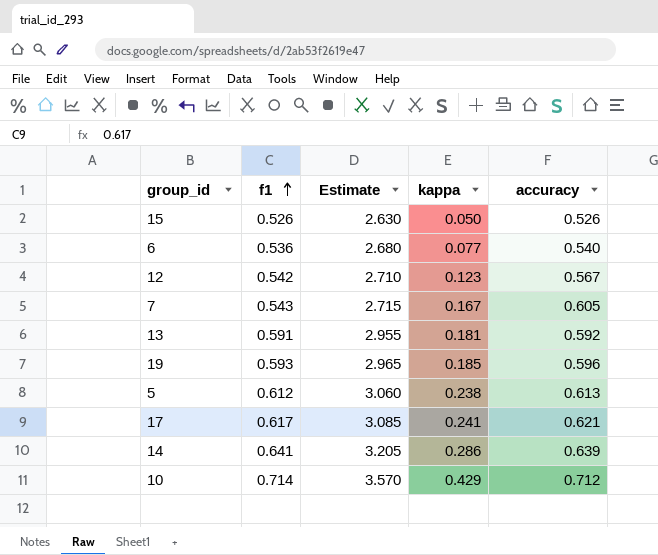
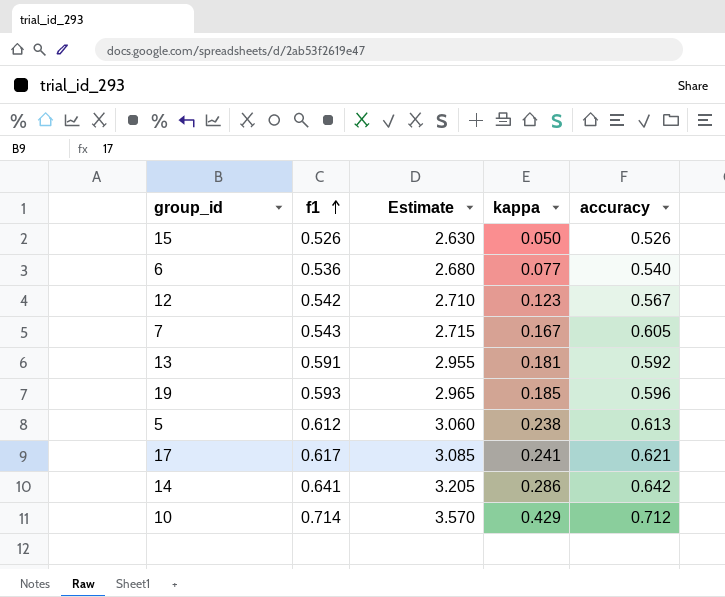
14 | accuracy: 0.639 -> 0.642

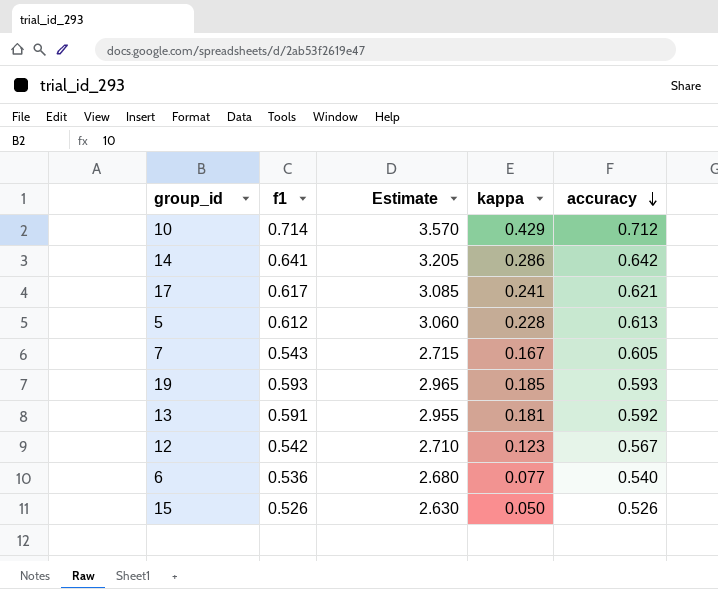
row order: f1 ascending -> accuracy descending
5 | kappa: 0.238 -> 0.228
19 | accuracy: 0.596 -> 0.593

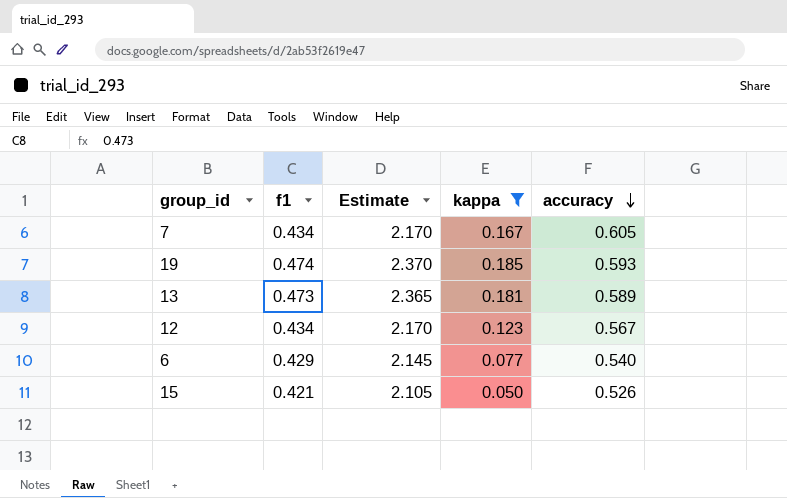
filter: none -> kappa <= 0.185
7 | f1: 0.543 -> 0.434
7 | Estimate: 2.715 -> 2.170
19 | f1: 0.593 -> 0.474
19 | Estimate: 2.965 -> 2.370
13 | f1: 0.591 -> 0.473
13 | Estimate: 2.955 -> 2.365
13 | accuracy: 0.592 -> 0.589
12 | f1: 0.542 -> 0.434
12 | Estimate: 2.710 -> 2.170
6 | f1: 0.536 -> 0.429
6 | Estimate: 2.680 -> 2.145
15 | f1: 0.526 -> 0.421
15 | Estimate: 2.630 -> 2.105

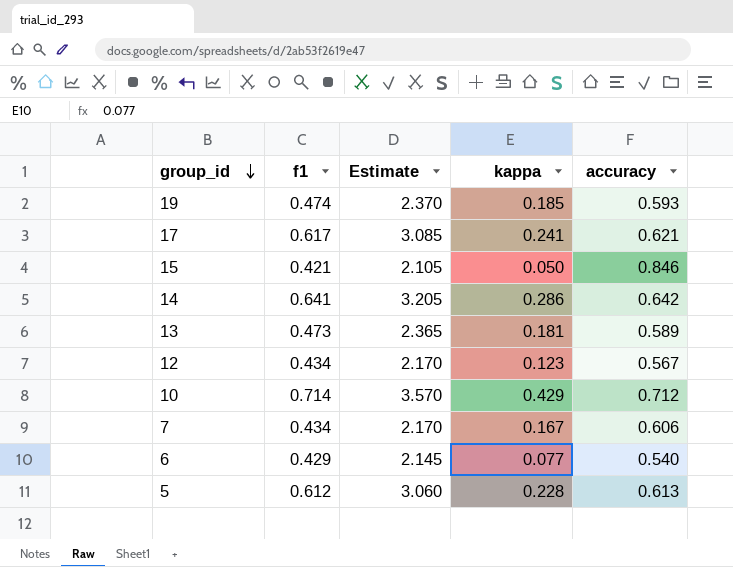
filter: kappa <= 0.185 -> none
row order: accuracy descending -> group_id descending
15 | accuracy: 0.526 -> 0.846
7 | accuracy: 0.605 -> 0.606

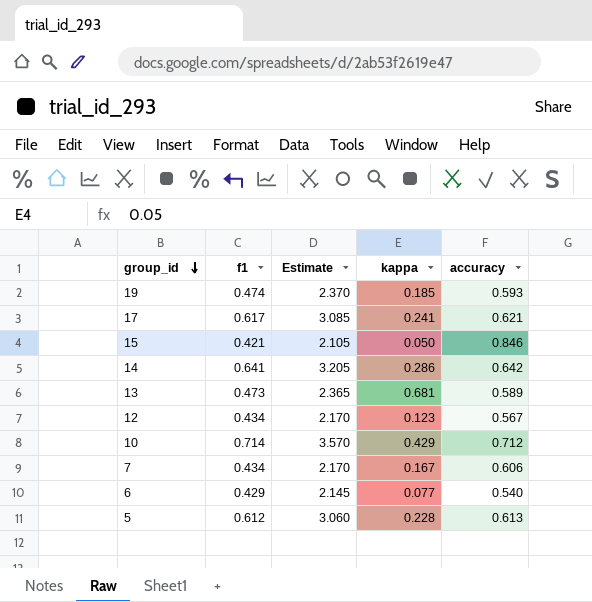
13 | kappa: 0.181 -> 0.681

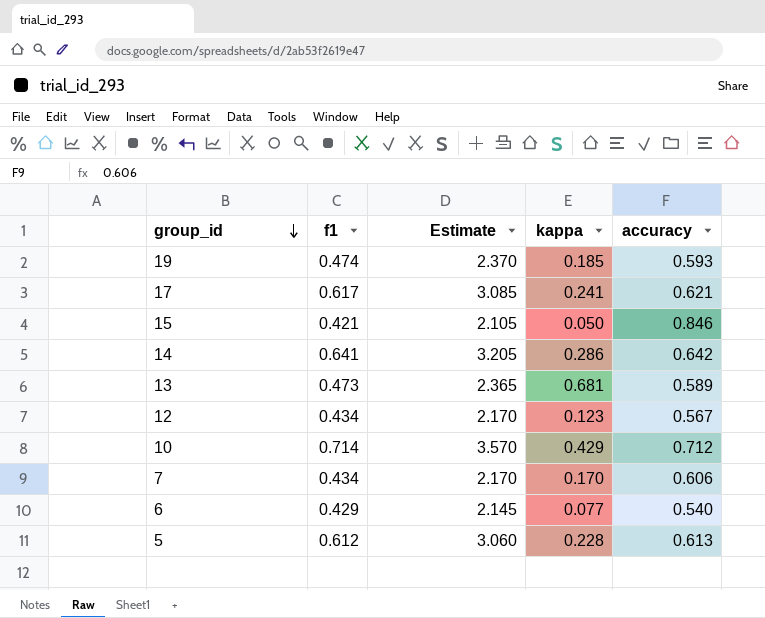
7 | kappa: 0.167 -> 0.170

